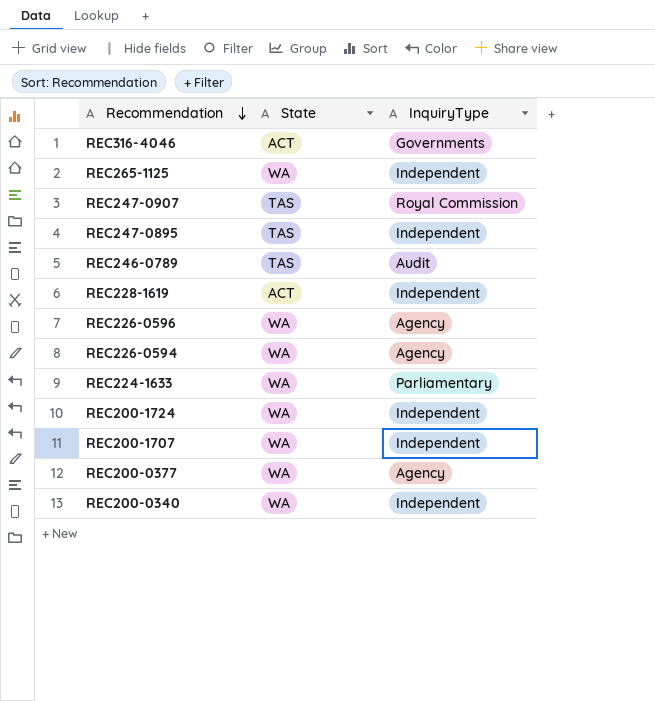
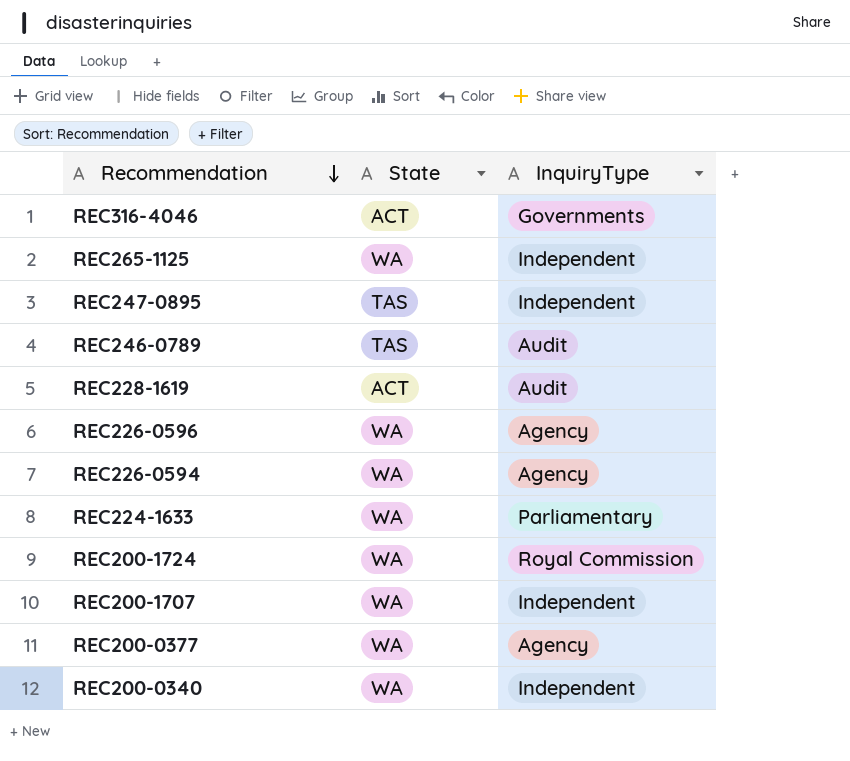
row REC247-0907: TAS | Royal Commission -> none
REC228-1619 | InquiryType: Independent -> Audit
REC200-1724 | InquiryType: Independent -> Royal Commission

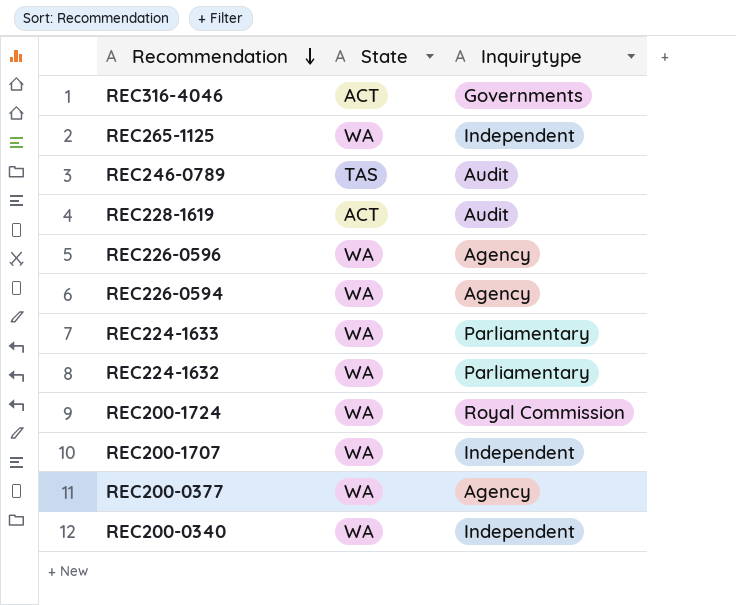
column name: InquiryType -> Inquirytype
row REC247-0895: TAS | Independent -> none
row REC224-1632: none -> WA | Parliamentary

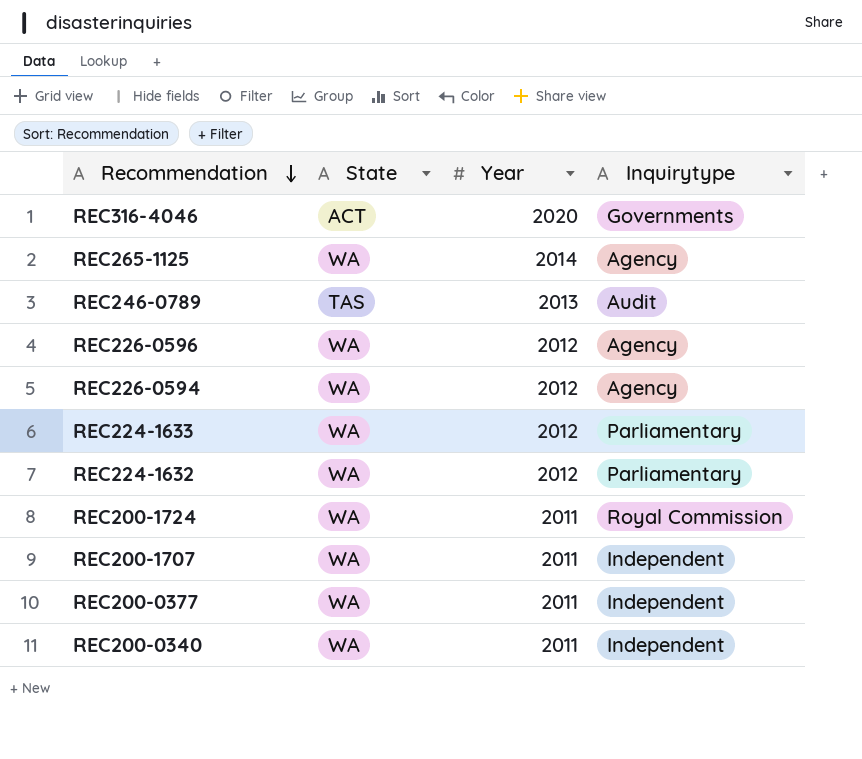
column Year | position: none -> 3
row REC228-1619: ACT | Audit -> none
REC265-1125 | Inquirytype: Independent -> Agency
REC200-0377 | Inquirytype: Agency -> Independent

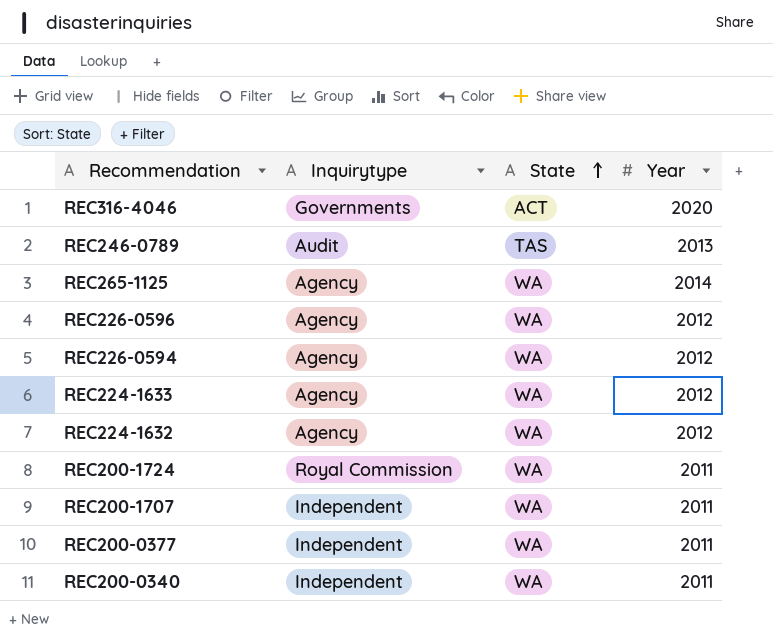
row order: Recommendation descending -> State ascending
column Inquirytype | position: 4 -> 2
REC224-1633 | Inquirytype: Parliamentary -> Agency
REC224-1632 | Inquirytype: Parliamentary -> Agency

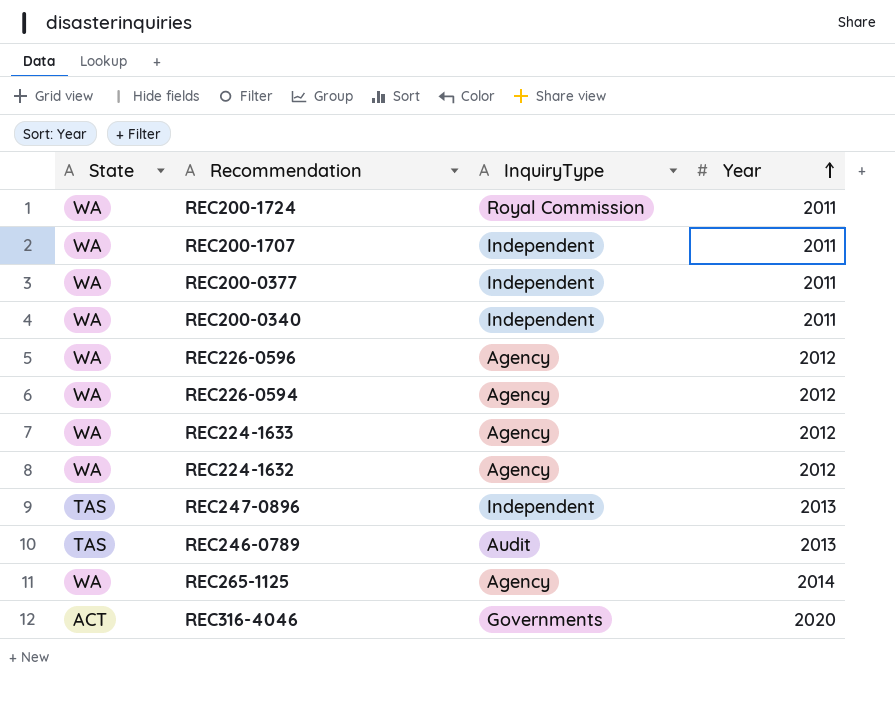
row order: State ascending -> Year ascending
column State | position: 3 -> 1
column name: Inquirytype -> InquiryType
row REC247-0896: none -> TAS | Independent | 2013

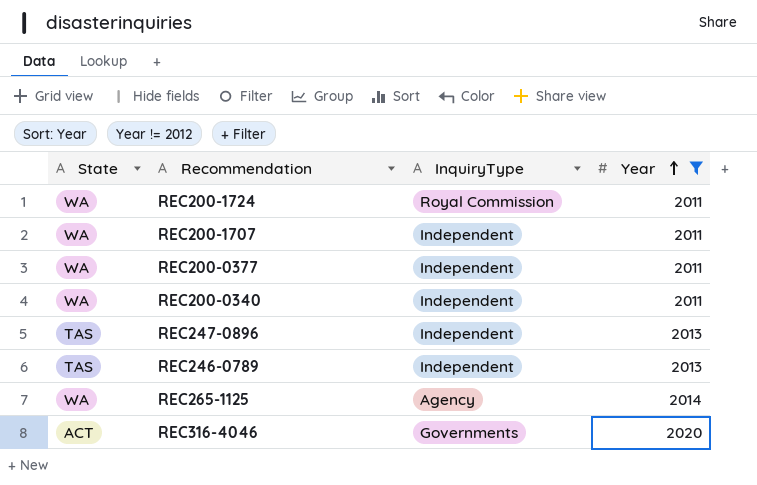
filter: none -> Year != 2012
REC246-0789 | InquiryType: Audit -> Independent

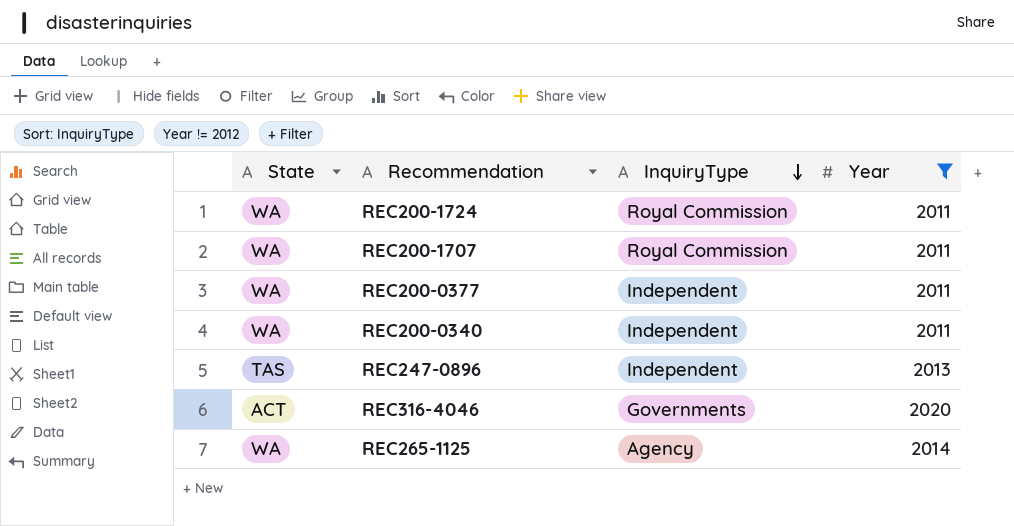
row order: Year ascending -> InquiryType descending
row REC246-0789: TAS | Independent | 2013 -> none
REC200-1707 | InquiryType: Independent -> Royal Commission

